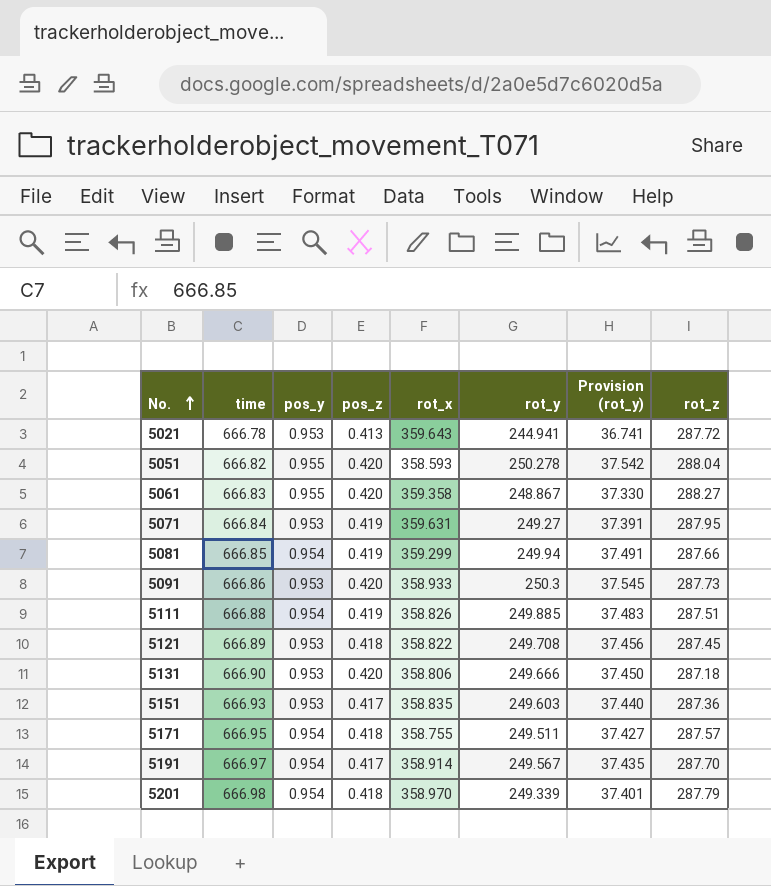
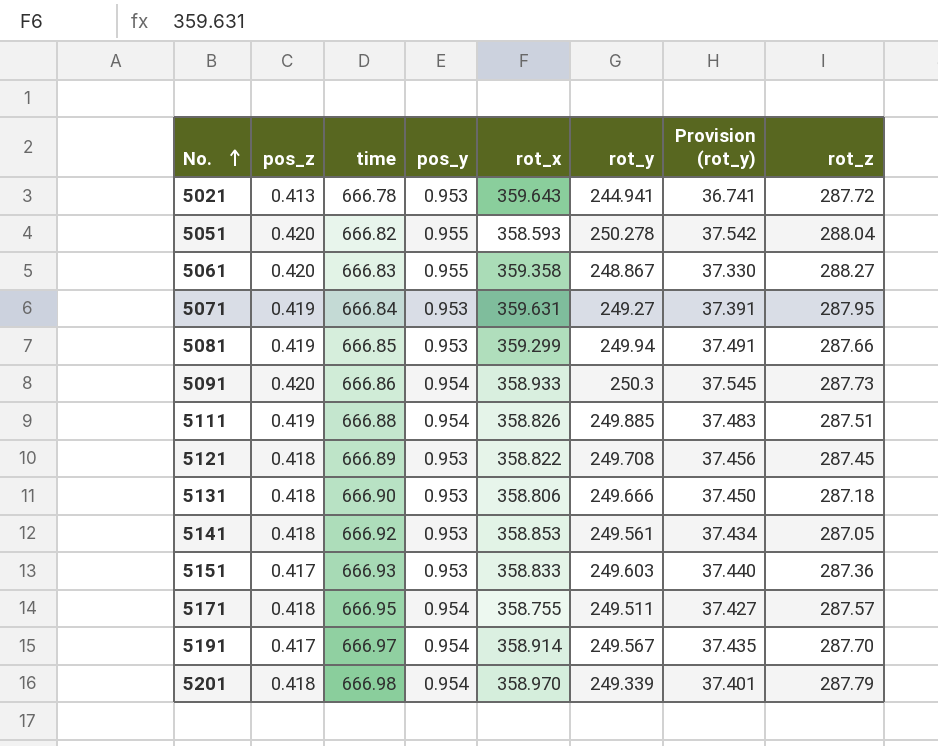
column pos_z | position: 4 -> 2
5081 | pos_y: 0.954 -> 0.953
5091 | pos_y: 0.953 -> 0.954
5131 | pos_z: 0.420 -> 0.418
row 5141: none -> 0.418 | 666.92 | 0.953 | 358.853 | 249.561 | 37.434 | 287.05
5151 | rot_x: 358.835 -> 358.833

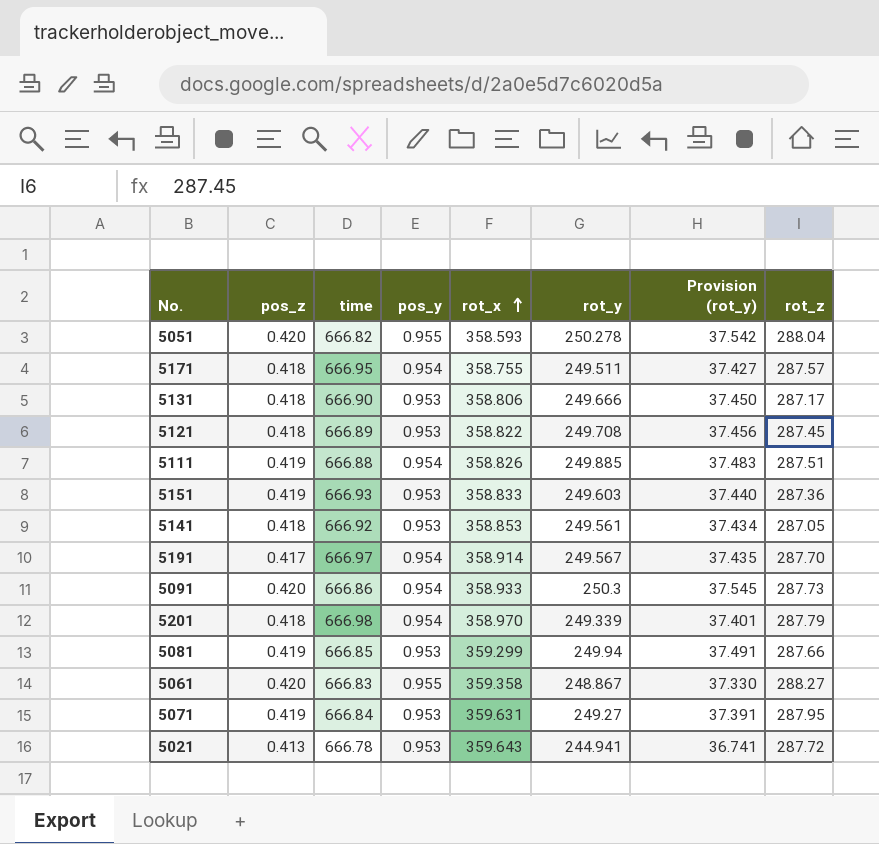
row order: No. ascending -> rot_x ascending
5131 | rot_z: 287.18 -> 287.17
5151 | pos_z: 0.417 -> 0.419

